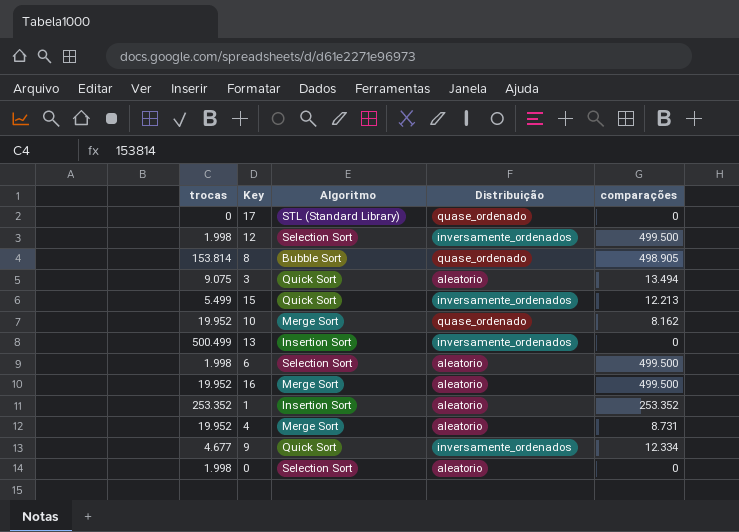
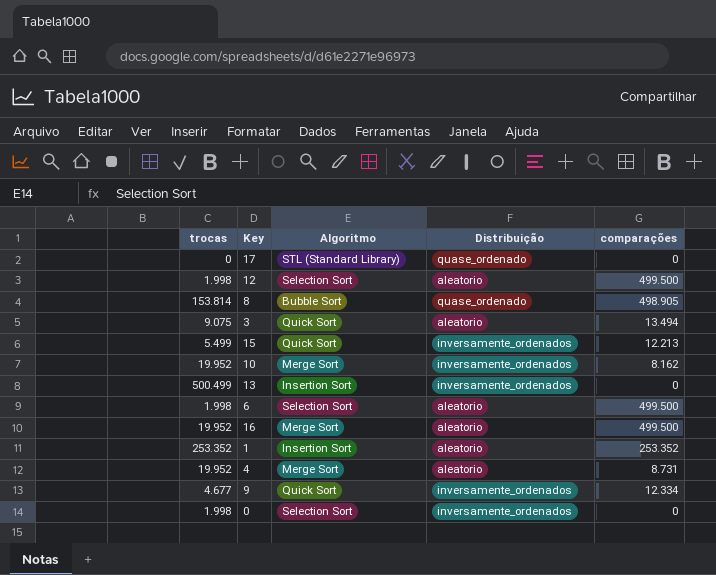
12 | Distribuição: inversamente_ordenados -> aleatorio
10 | Distribuição: quase_ordenado -> inversamente_ordenados
0 | Distribuição: aleatorio -> inversamente_ordenados

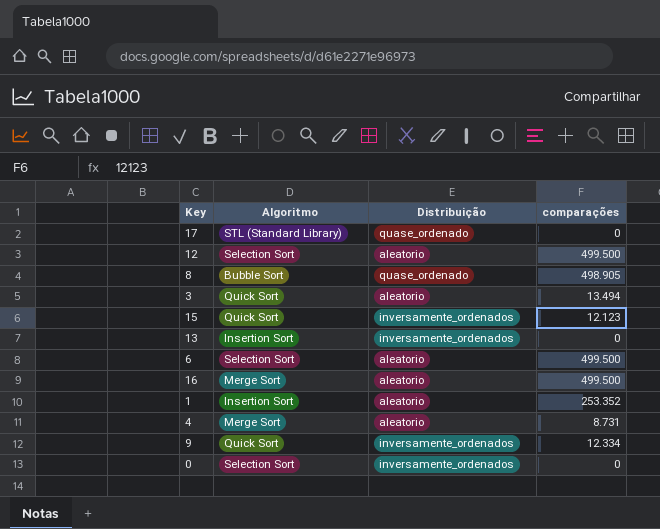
column trocas | position: 1 -> none
row 10: 19.952 | Merge Sort | inversamente_ordenados | 8.162 -> none
15 | comparações: 12.213 -> 12.123

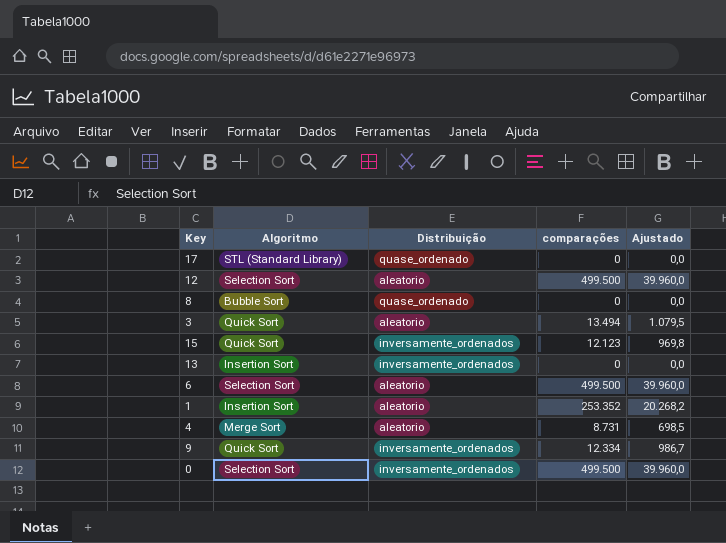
column Ajustado | formula: none -> [comparações] * 0,08
row 16: Merge Sort | aleatorio | 499.500 -> none
8 | comparações: 498.905 -> 0
0 | comparações: 0 -> 499.500

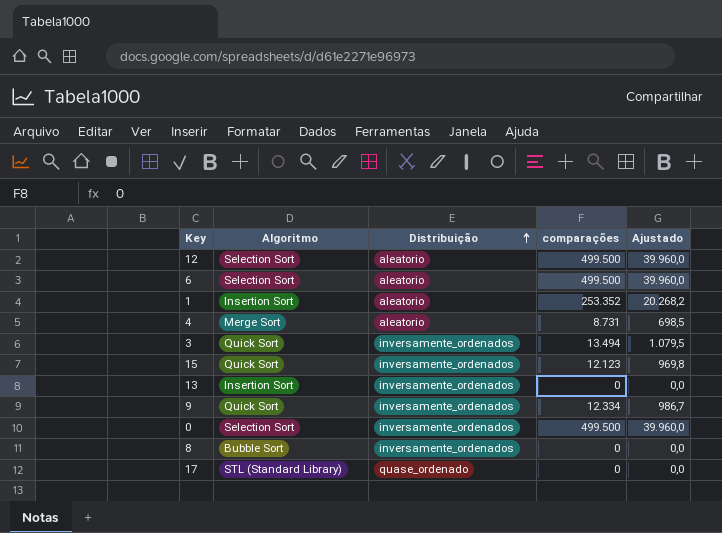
row order: none -> Distribuição ascending
3 | Distribuição: aleatorio -> inversamente_ordenados
8 | Distribuição: quase_ordenado -> inversamente_ordenados

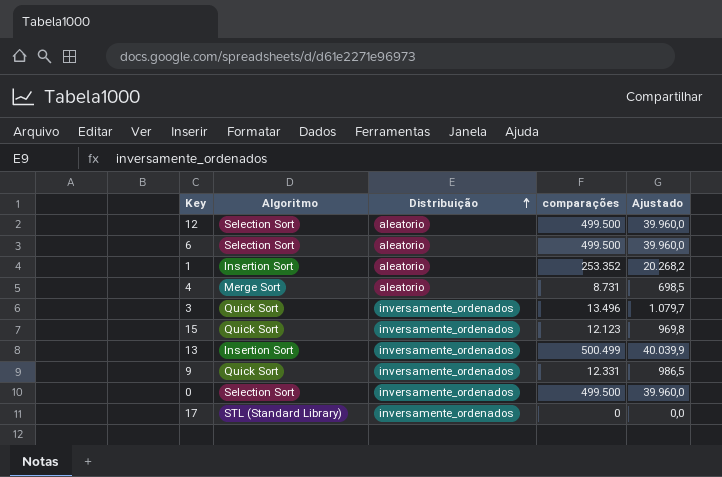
row 8: Bubble Sort | inversamente_ordenados | 0 | 0,0 -> none
3 | comparações: 13.494 -> 13.496
3 | Ajustado: 1.079,5 -> 1.079,7
13 | comparações: 0 -> 500.499
13 | Ajustado: 0,0 -> 40.039,9
9 | comparações: 12.334 -> 12.331
9 | Ajustado: 986,7 -> 986,5
17 | Distribuição: quase_ordenado -> inversamente_ordenados

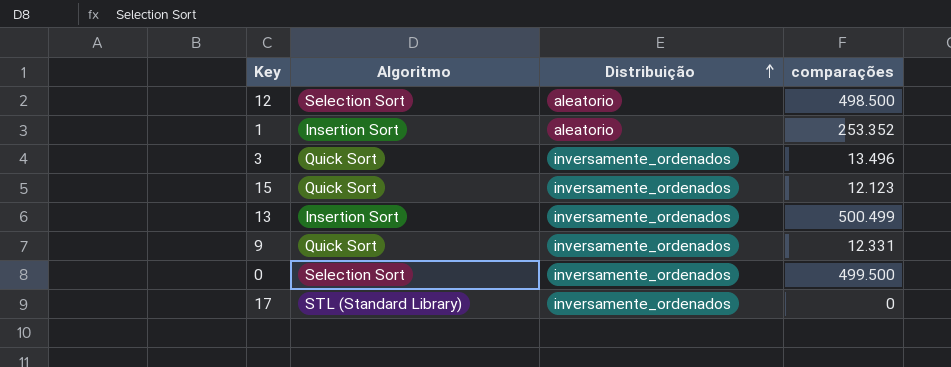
column Ajustado | formula: [comparações] * 0,08 -> none
row 6: Selection Sort | aleatorio | 499.500 | 39.960,0 -> none
row 4: Merge Sort | aleatorio | 8.731 | 698,5 -> none
12 | comparações: 499.500 -> 498.500

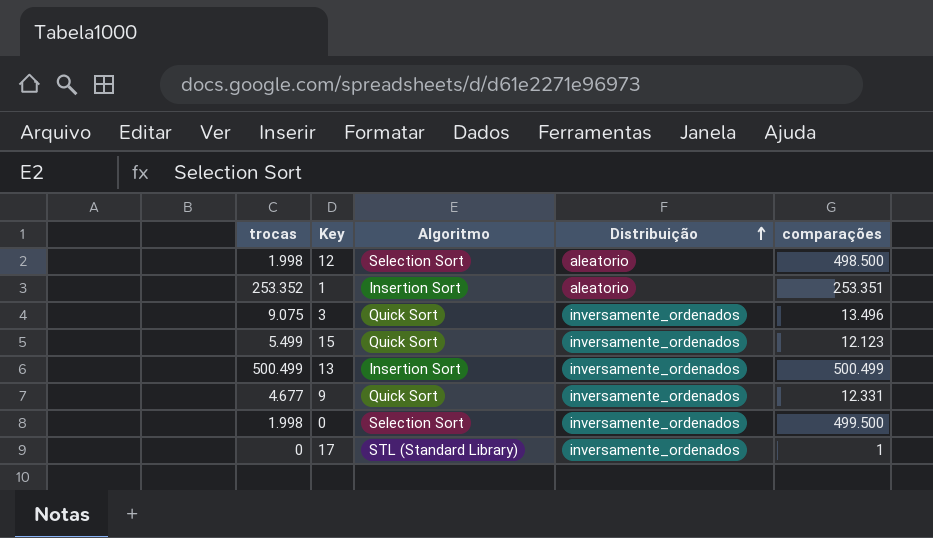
column trocas | position: none -> 1
1 | comparações: 253.352 -> 253.351
17 | comparações: 0 -> 1

